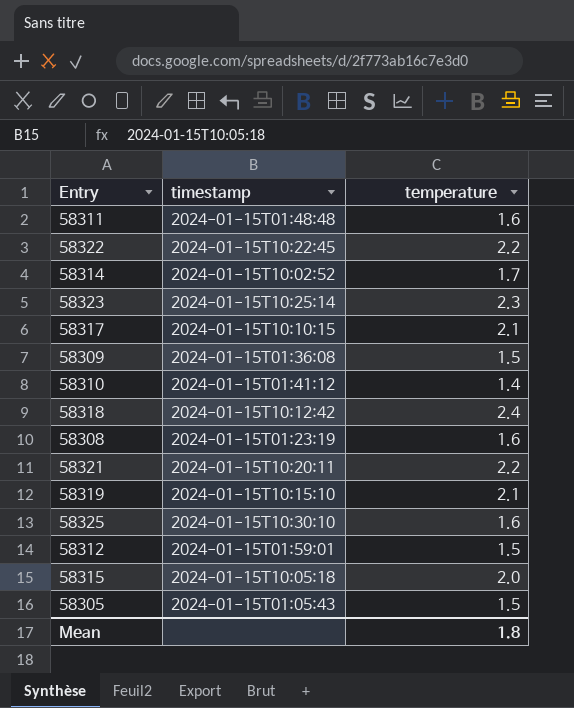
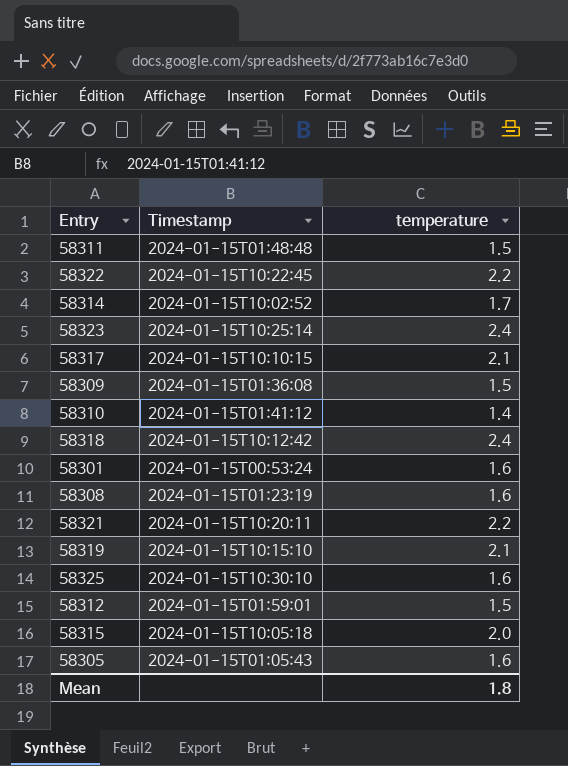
column name: timestamp -> Timestamp
58311 | temperature: 1.6 -> 1.5
58323 | temperature: 2.3 -> 2.4
row 58301: none -> 2024-01-15T00:53:24 | 1.6
58305 | temperature: 1.5 -> 1.6

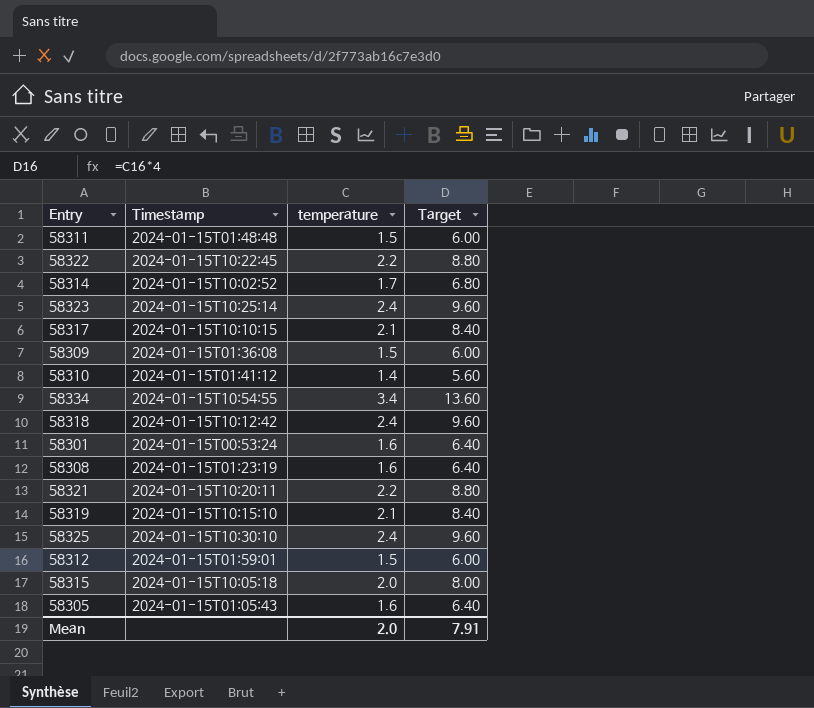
column Target | formula: none -> [temperature] * 4
row 58334: none -> 2024-01-15T10:54:55 | 3.4 | 13.60
58325 | temperature: 1.6 -> 2.4
Mean | temperature: 1.8 -> 2.0

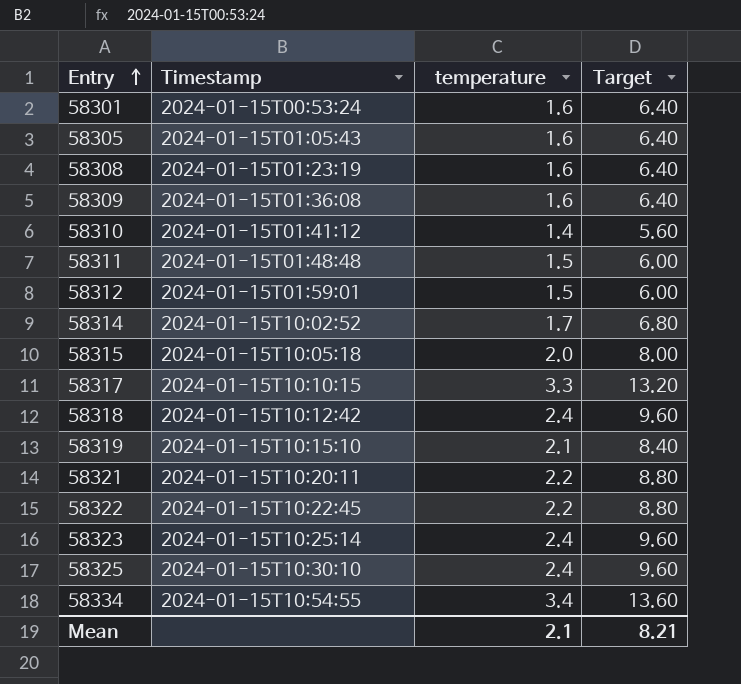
row order: none -> Entry ascending
58309 | temperature: 1.5 -> 1.6
58309 | Target: 6.00 -> 6.40
58317 | temperature: 2.1 -> 3.3
58317 | Target: 8.40 -> 13.20
Mean | temperature: 2.0 -> 2.1
Mean | Target: 7.91 -> 8.21

